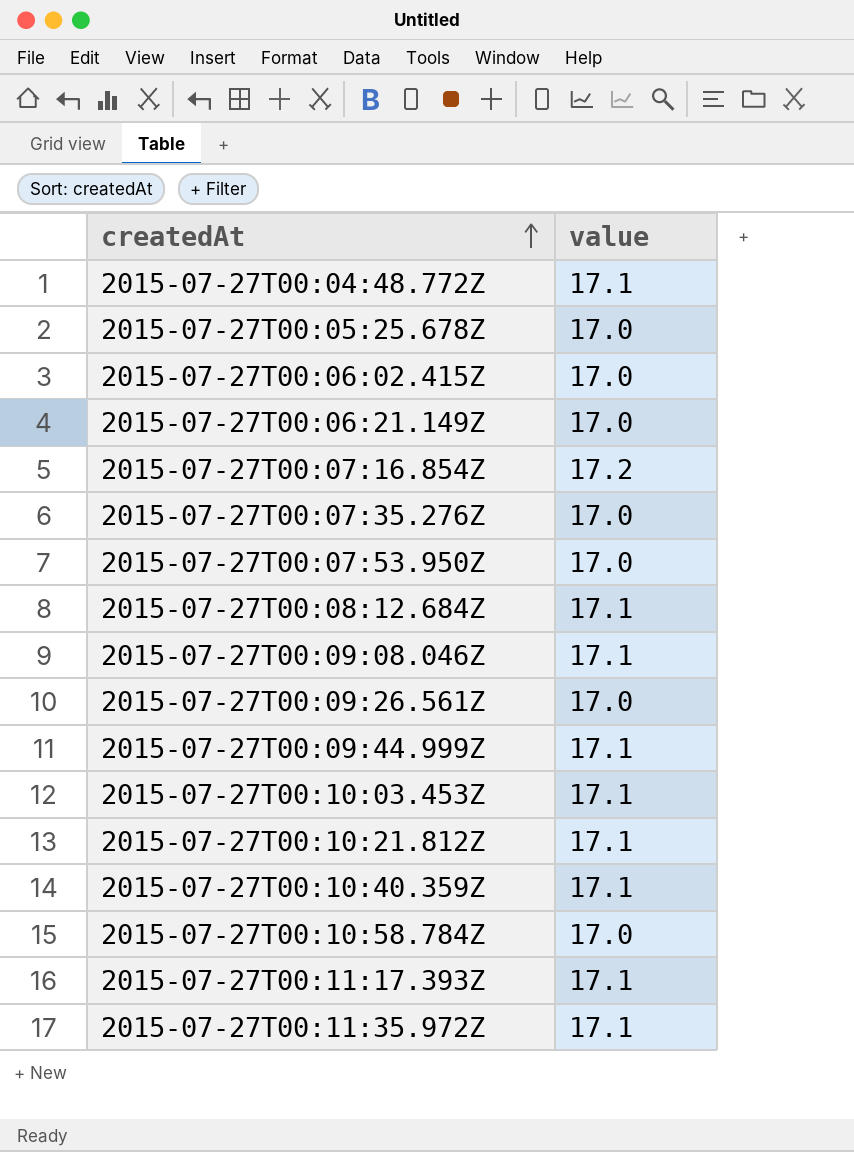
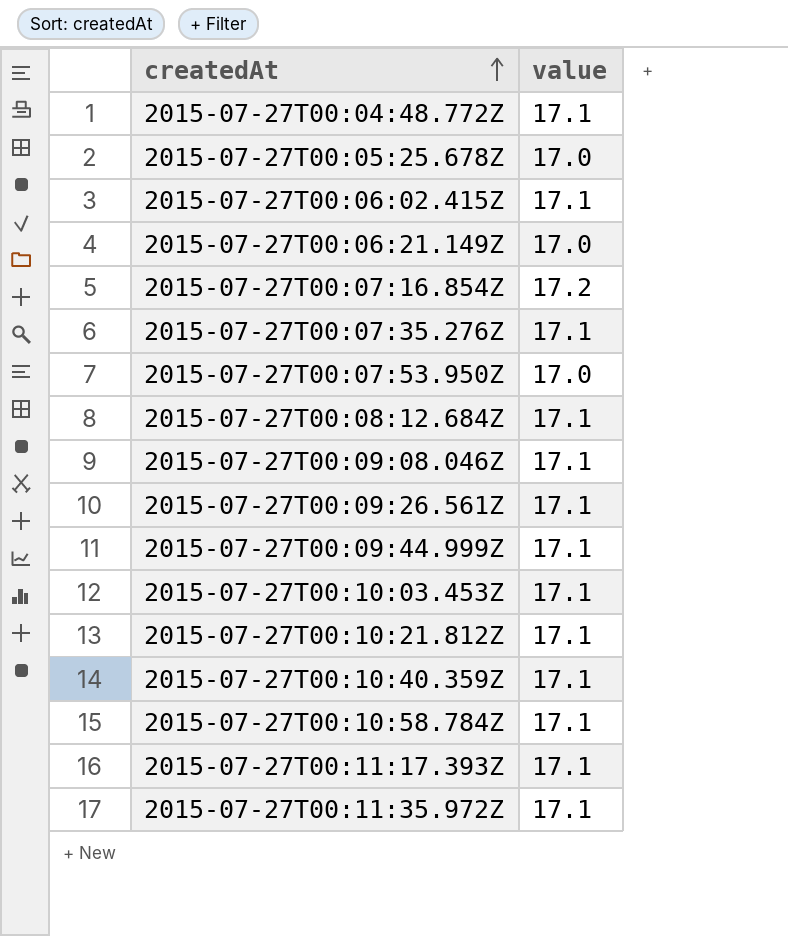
2015-07-27T00:06:02.415Z | value: 17.0 -> 17.1
2015-07-27T00:07:35.276Z | value: 17.0 -> 17.1
2015-07-27T00:09:26.561Z | value: 17.0 -> 17.1
2015-07-27T00:10:58.784Z | value: 17.0 -> 17.1

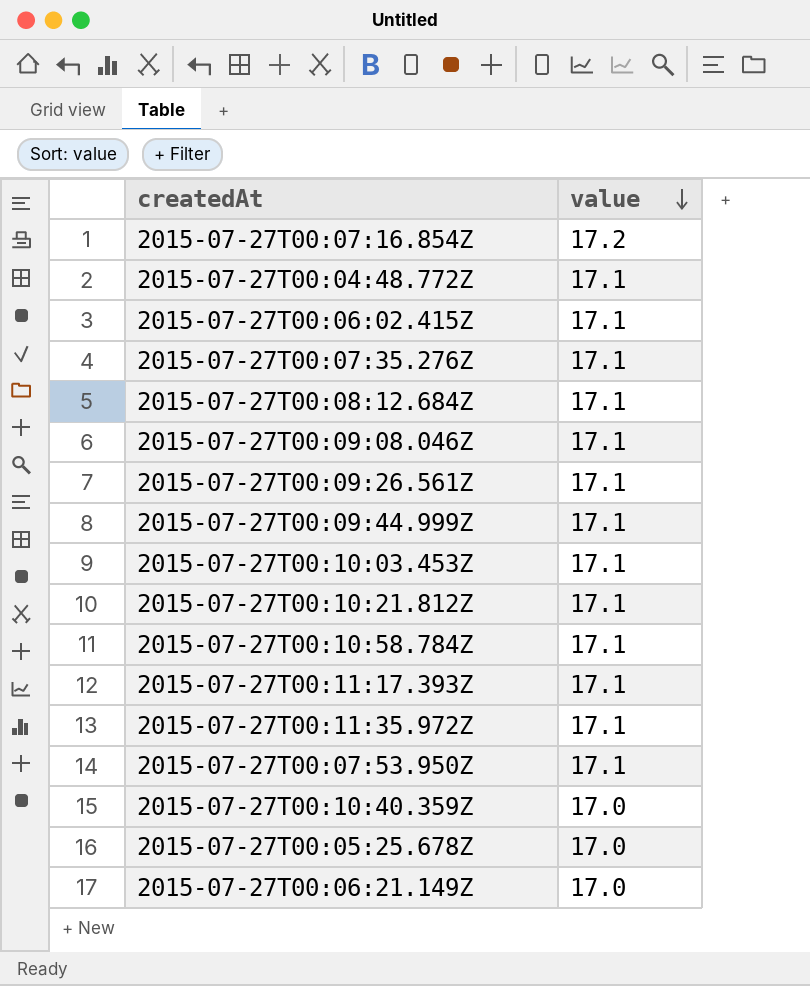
row order: createdAt ascending -> value descending
2015-07-27T00:07:53.950Z | value: 17.0 -> 17.1
2015-07-27T00:10:40.359Z | value: 17.1 -> 17.0

